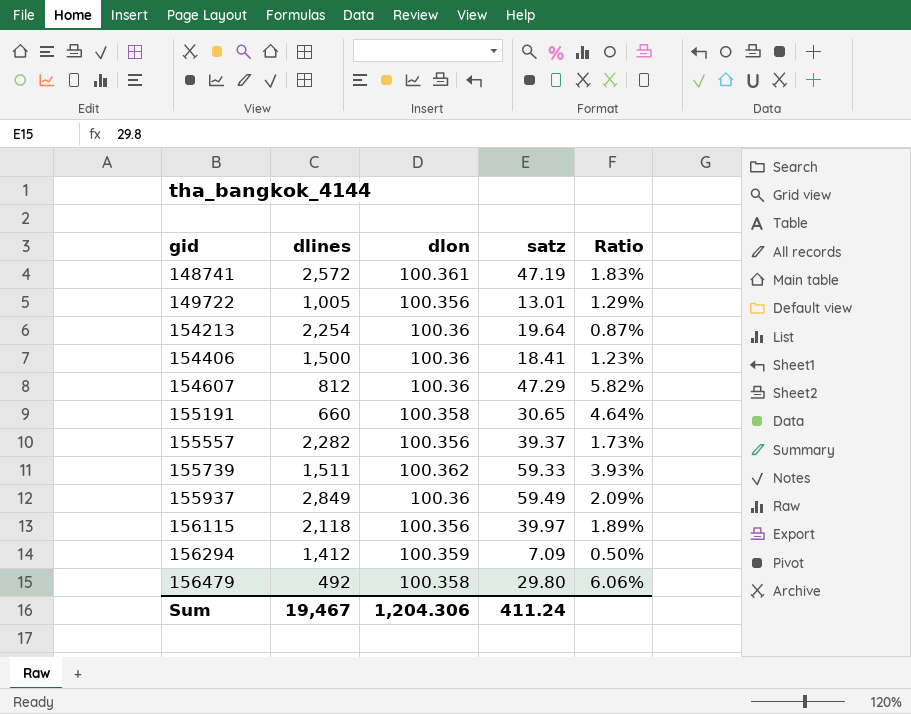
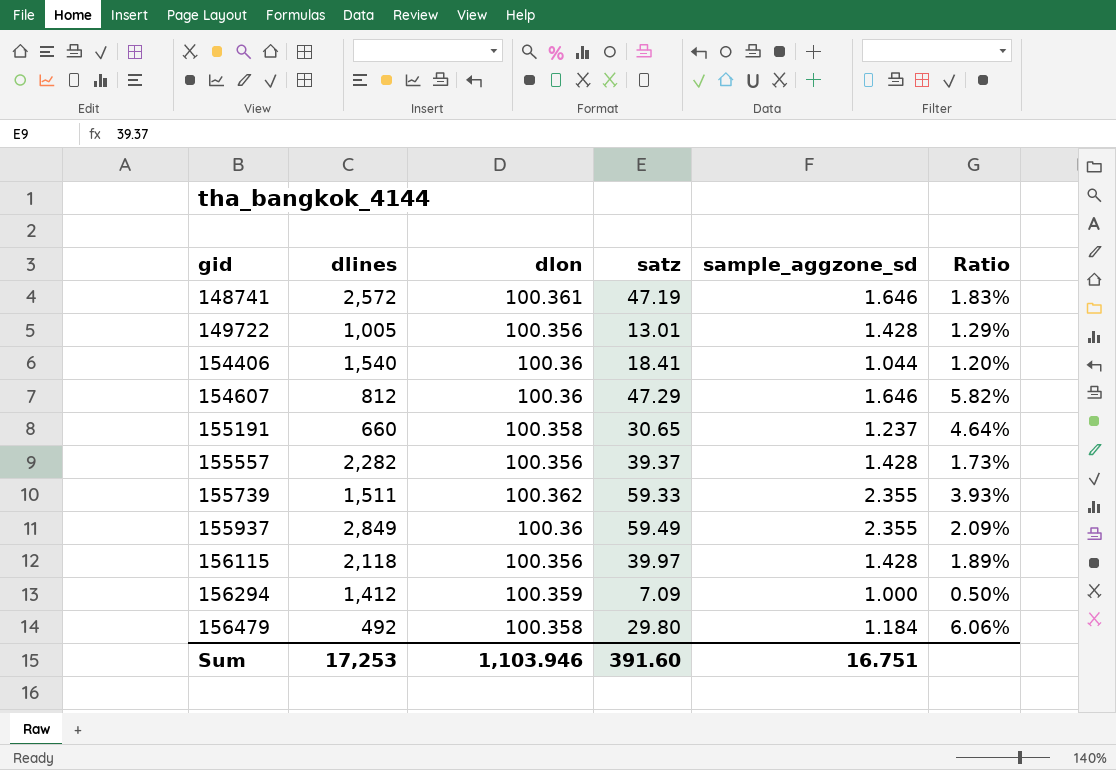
column sample_aggzone_sd | position: none -> 5
row 154213: 2,254 | 100.36 | 19.64 | 0.87% -> none
154406 | dlines: 1,500 -> 1,540
154406 | Ratio: 1.23% -> 1.20%
Sum | dlines: 19,467 -> 17,253
Sum | dlon: 1,204.306 -> 1,103.946
Sum | satz: 411.24 -> 391.60

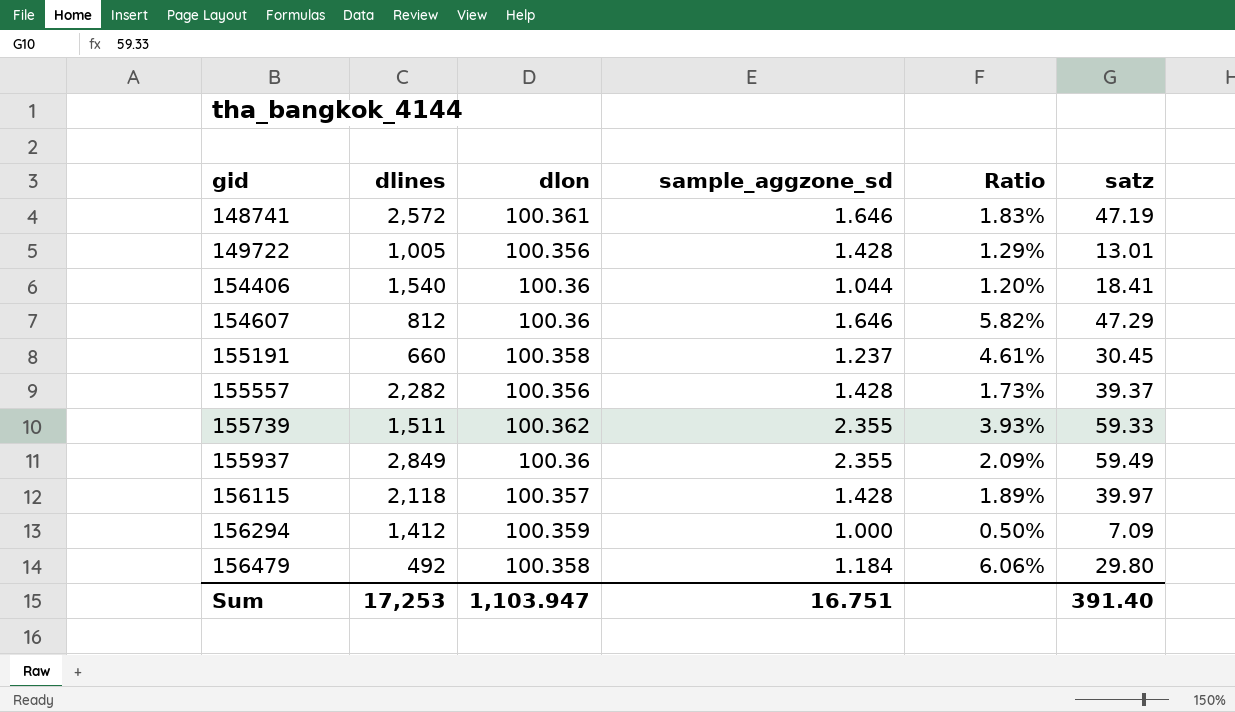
column satz | position: 4 -> 6
155191 | Ratio: 4.64% -> 4.61%
155191 | satz: 30.65 -> 30.45
156115 | dlon: 100.356 -> 100.357
Sum | dlon: 1,103.946 -> 1,103.947
Sum | satz: 391.60 -> 391.40

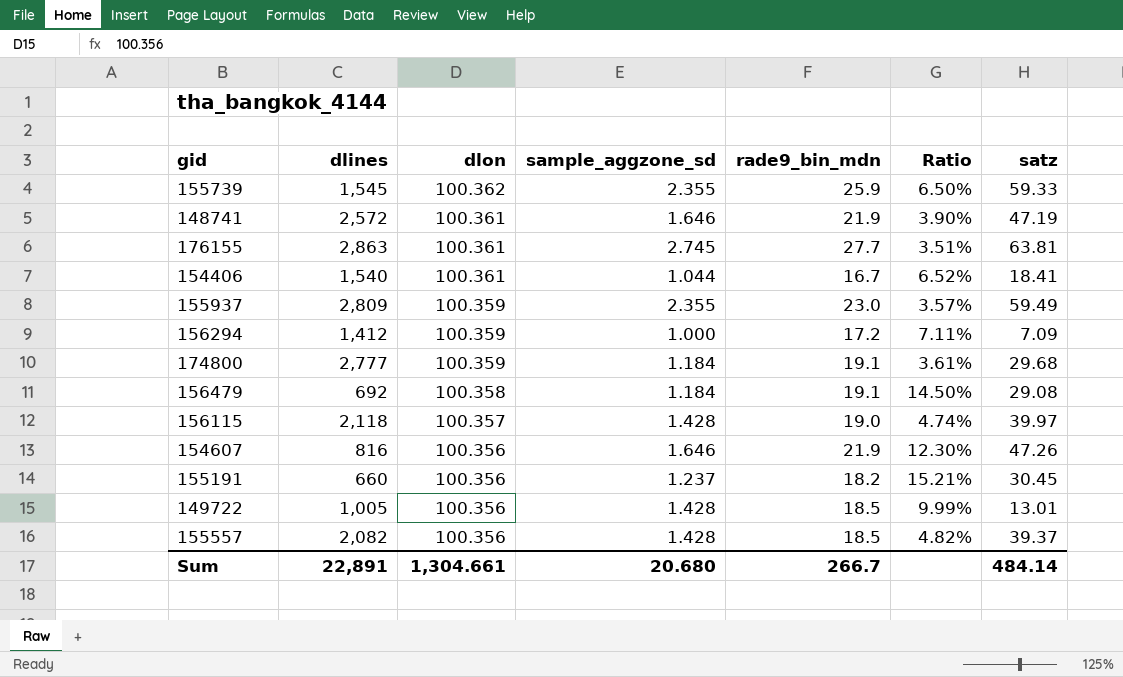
row order: gid ascending -> dlon descending
column rade9_bin_mdn | position: none -> 5
column Ratio | formula: [satz] / [dlines] -> [dlon] / [dlines]
155739 | dlines: 1,511 -> 1,545
row 176155: none -> 2,863 | 100.361 | 2.745 | 27.7 | 3.51% | 63.81
154406 | dlon: 100.36 -> 100.361
155937 | dlines: 2,849 -> 2,809
155937 | dlon: 100.36 -> 100.359
row 174800: none -> 2,777 | 100.359 | 1.184 | 19.1 | 3.61% | 29.68
156479 | dlines: 492 -> 692
156479 | satz: 29.80 -> 29.08
154607 | dlines: 812 -> 816
154607 | dlon: 100.36 -> 100.356
154607 | satz: 47.29 -> 47.26
155191 | dlon: 100.358 -> 100.356
155557 | dlines: 2,282 -> 2,082
Sum | dlines: 17,253 -> 22,891
Sum | dlon: 1,103.947 -> 1,304.661
Sum | sample_aggzone_sd: 16.751 -> 20.680
Sum | satz: 391.40 -> 484.14

